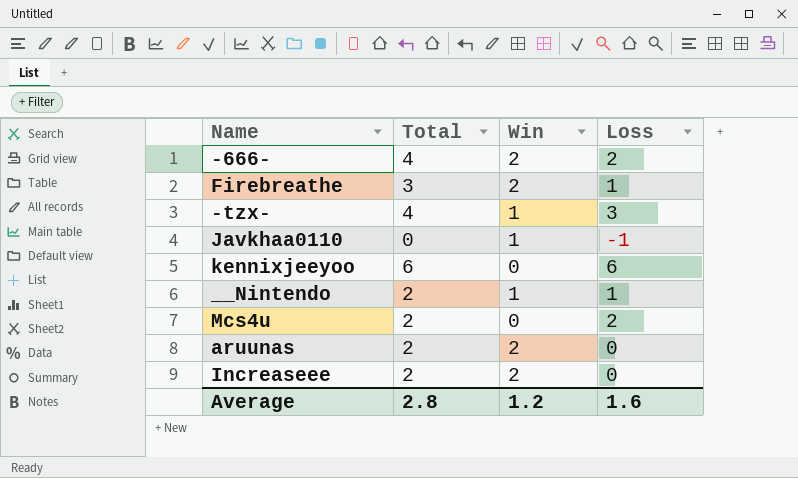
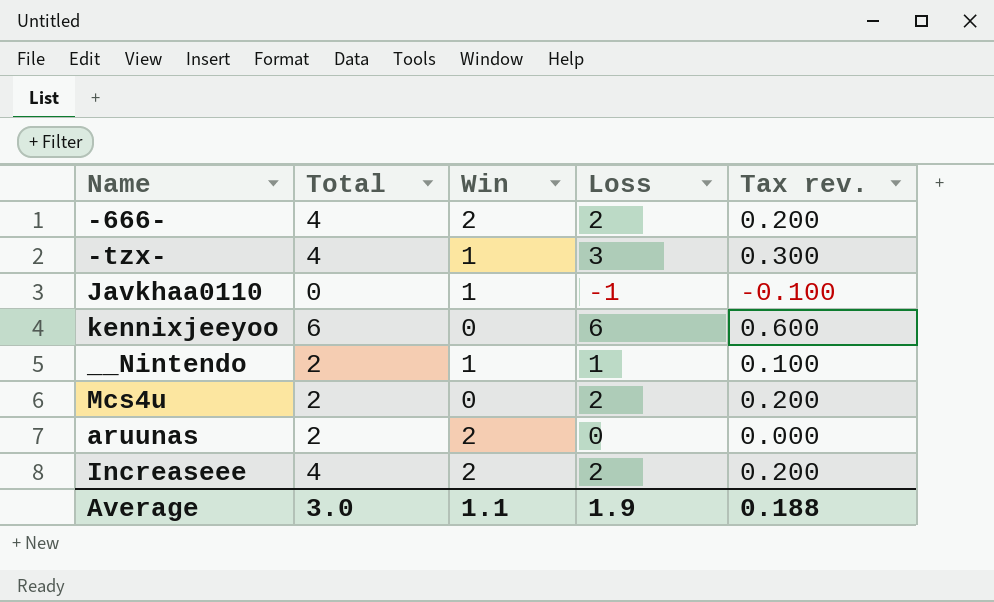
column Tax rev. | formula: none -> [Loss] * 0.1
row Firebreathe: 3 | 2 | 1 -> none
Increaseee | Total: 2 -> 4
Increaseee | Loss: 0 -> 2
Average | Total: 2.8 -> 3.0
Average | Win: 1.2 -> 1.1
Average | Loss: 1.6 -> 1.9

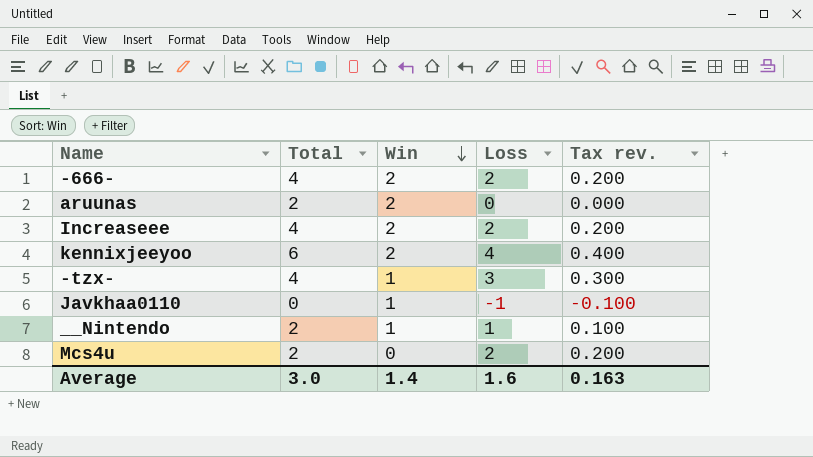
row order: none -> Win descending
kennixjeeyoo | Win: 0 -> 2
kennixjeeyoo | Loss: 6 -> 4
kennixjeeyoo | Tax rev.: 0.600 -> 0.400
Average | Win: 1.1 -> 1.4
Average | Loss: 1.9 -> 1.6
Average | Tax rev.: 0.188 -> 0.163

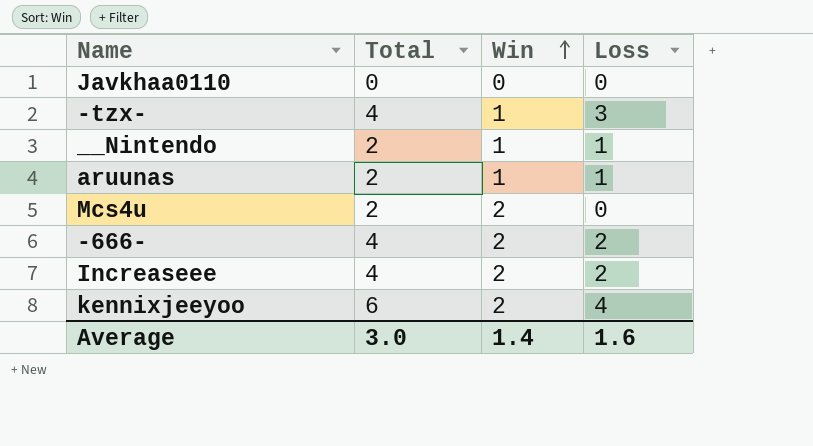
row order: Win descending -> Win ascending
column Tax rev. | formula: [Loss] * 0.1 -> none
Javkhaa0110 | Win: 1 -> 0
Javkhaa0110 | Loss: -1 -> 0
aruunas | Win: 2 -> 1
aruunas | Loss: 0 -> 1
Mcs4u | Win: 0 -> 2
Mcs4u | Loss: 2 -> 0

